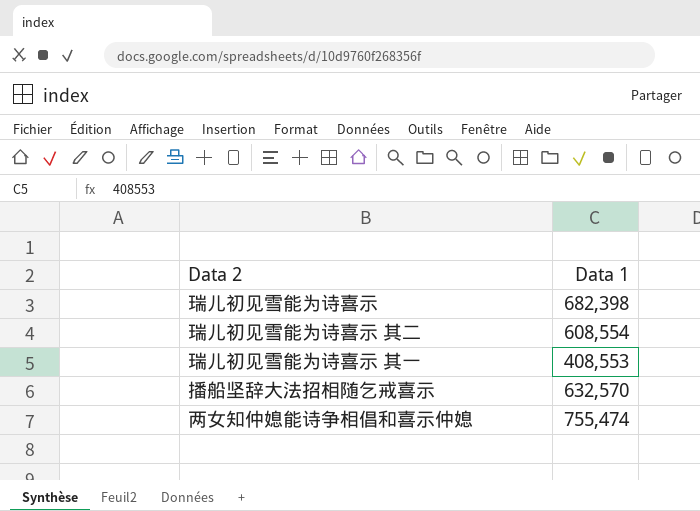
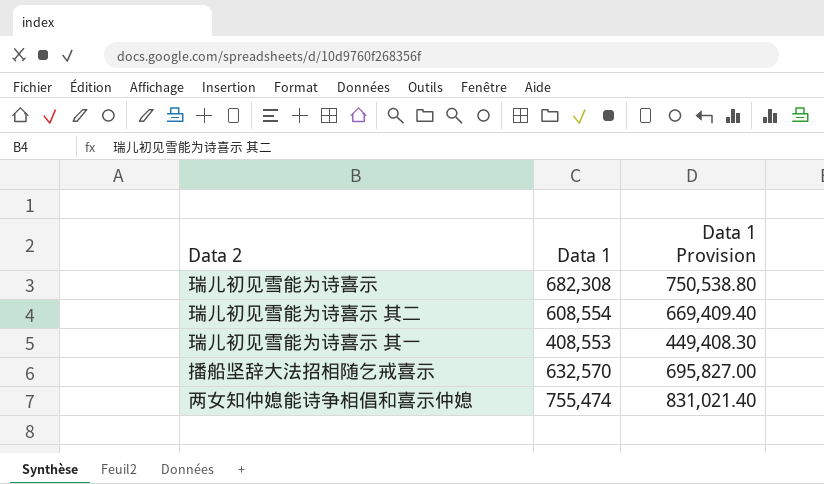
column Data 1 Provision | formula: none -> [Data 1] * 1.1
瑞儿初见雪能为诗喜示 | Data 1: 682,398 -> 682,308

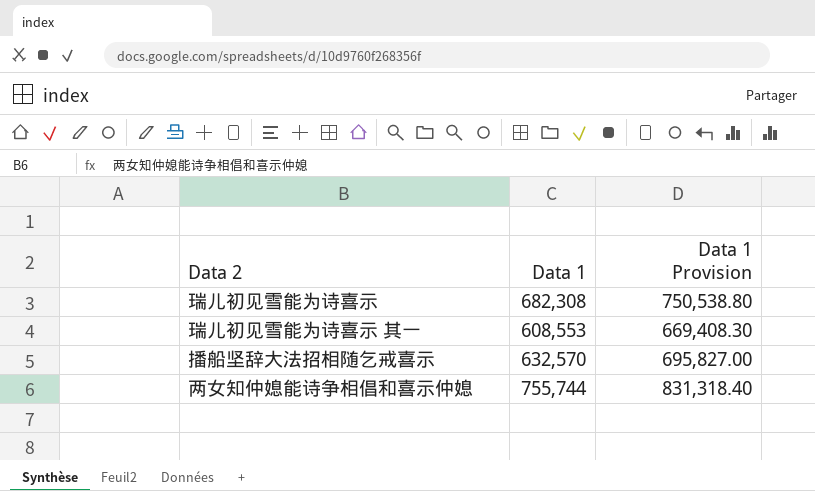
row 瑞儿初见雪能为诗喜示 其二: 608,554 | 669,409.40 -> none
瑞儿初见雪能为诗喜示 其一 | Data 1: 408,553 -> 608,553
瑞儿初见雪能为诗喜示 其一 | Data 1 Provision: 449,408.30 -> 669,408.30
两女知仲媳能诗争相倡和喜示仲媳 | Data 1: 755,474 -> 755,744
两女知仲媳能诗争相倡和喜示仲媳 | Data 1 Provision: 831,021.40 -> 831,318.40

